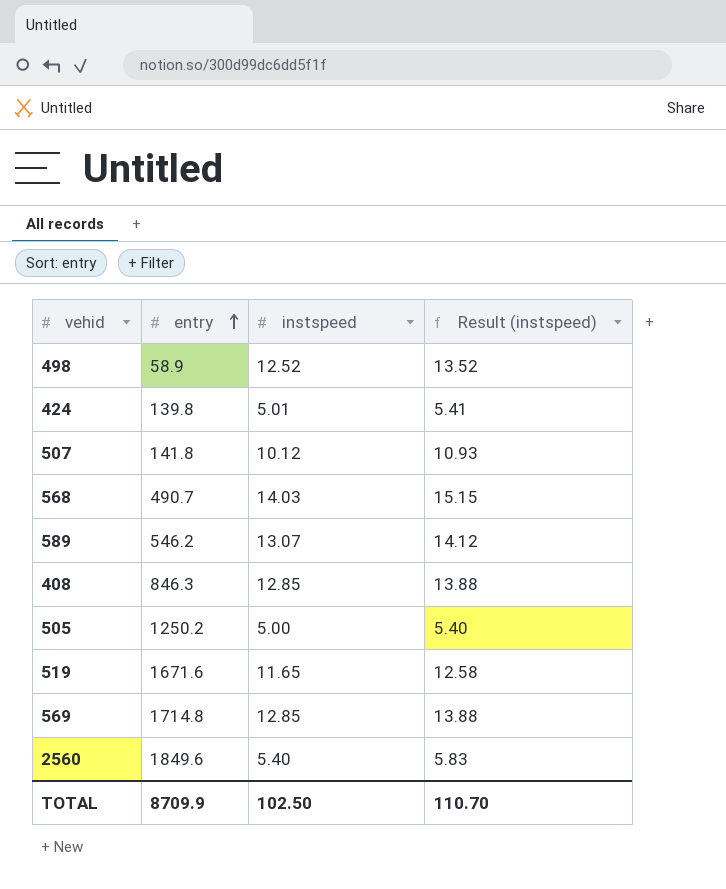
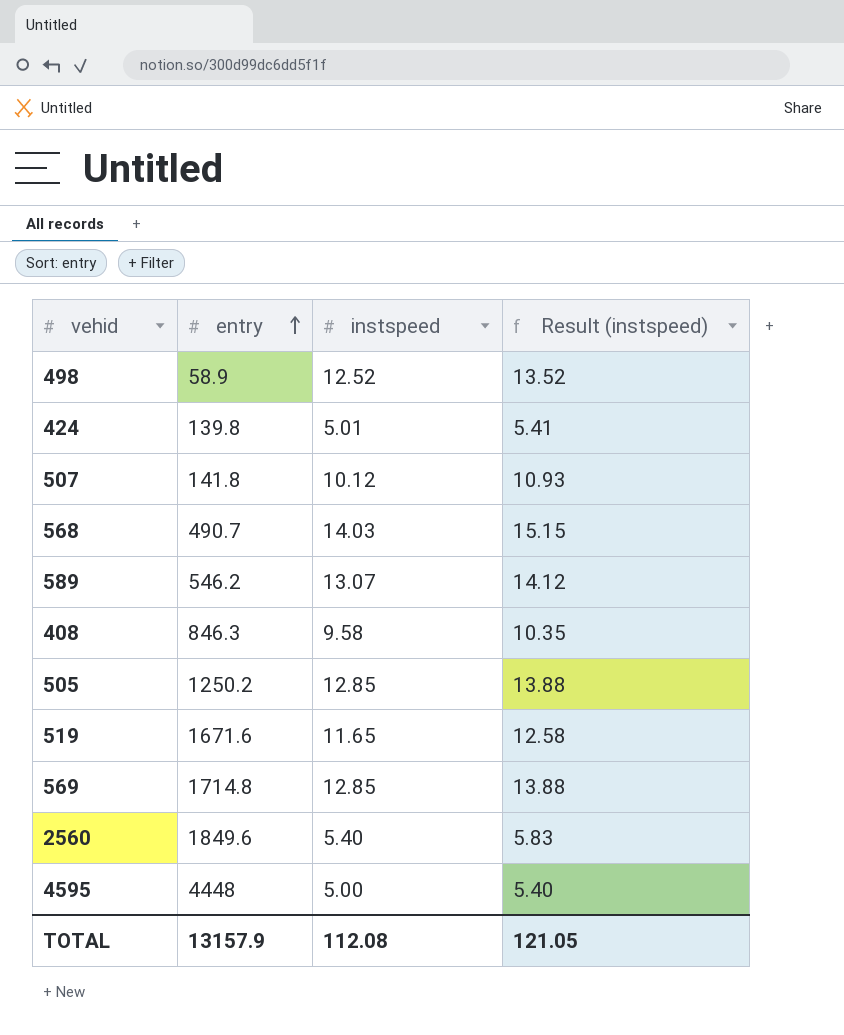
408 | instspeed: 12.85 -> 9.58
408 | Result (instspeed): 13.88 -> 10.35
505 | instspeed: 5.00 -> 12.85
505 | Result (instspeed): 5.40 -> 13.88
row 4595: none -> 4448 | 5.00 | 5.40
TOTAL | entry: 8709.9 -> 13157.9
TOTAL | instspeed: 102.50 -> 112.08
TOTAL | Result (instspeed): 110.70 -> 121.05

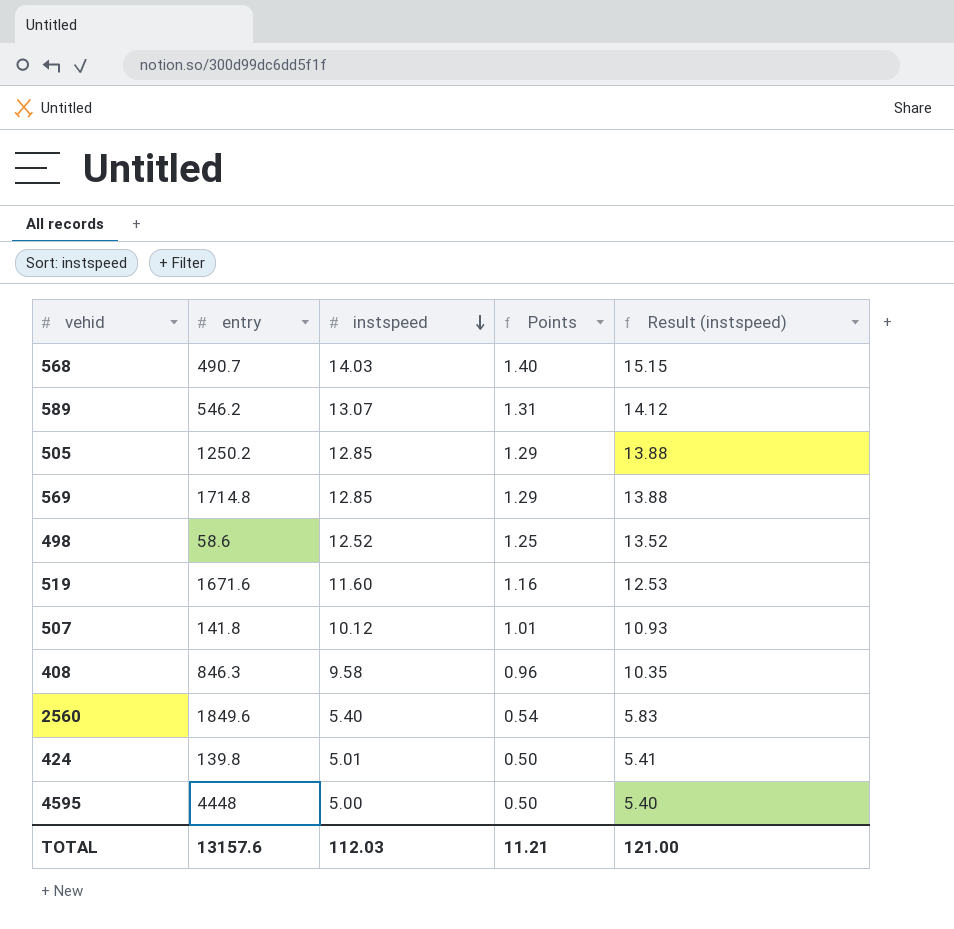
row order: entry ascending -> instspeed descending
column Points | formula: none -> [instspeed] * 0.1
498 | entry: 58.9 -> 58.6
519 | instspeed: 11.65 -> 11.60
519 | Result (instspeed): 12.58 -> 12.53
TOTAL | entry: 13157.9 -> 13157.6
TOTAL | instspeed: 112.08 -> 112.03
TOTAL | Result (instspeed): 121.05 -> 121.00

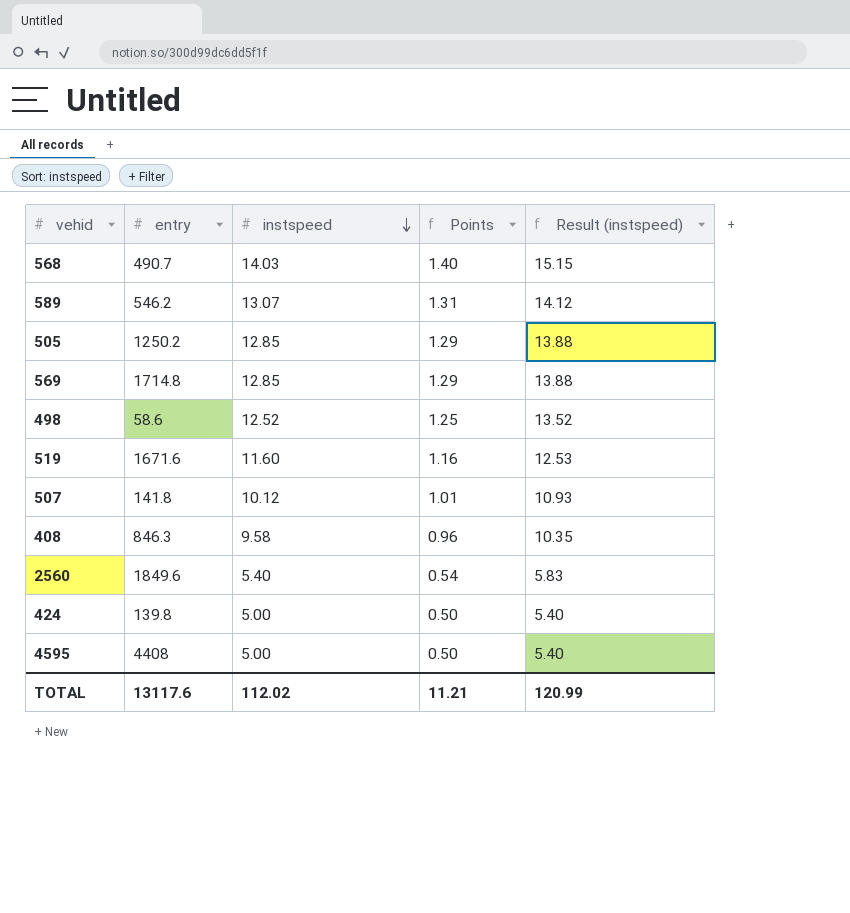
424 | instspeed: 5.01 -> 5.00
424 | Result (instspeed): 5.41 -> 5.40
4595 | entry: 4448 -> 4408
TOTAL | entry: 13157.6 -> 13117.6
TOTAL | instspeed: 112.03 -> 112.02
TOTAL | Result (instspeed): 121.00 -> 120.99

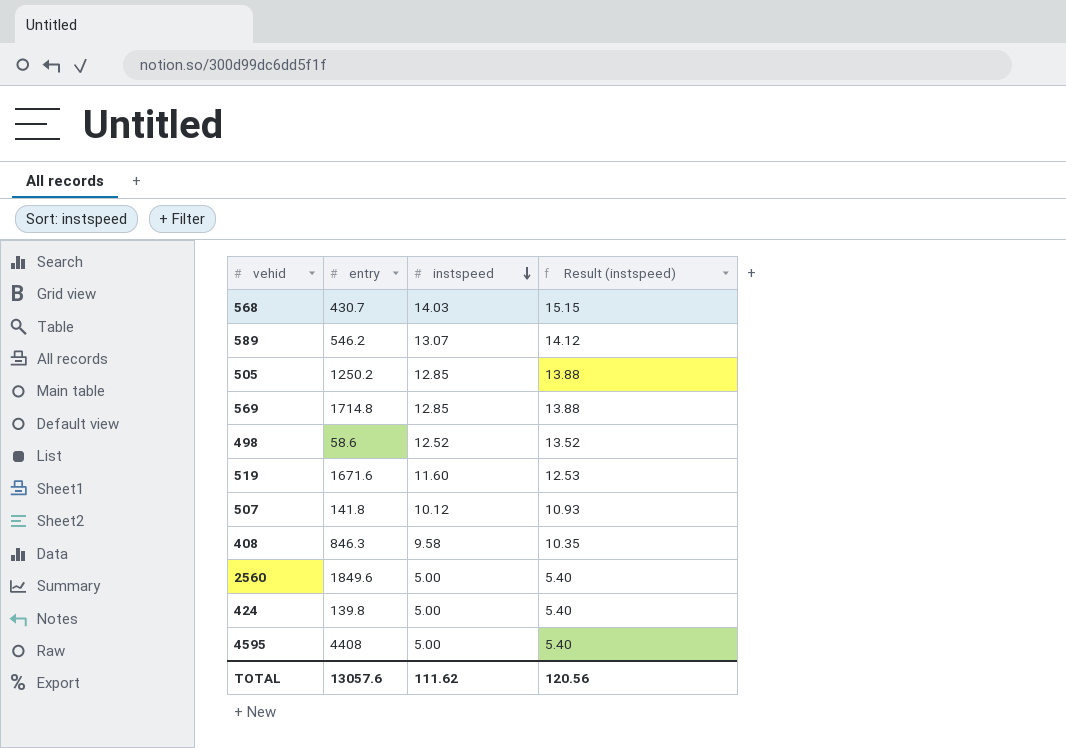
column Points | formula: [instspeed] * 0.1 -> none
568 | entry: 490.7 -> 430.7
2560 | instspeed: 5.40 -> 5.00
2560 | Result (instspeed): 5.83 -> 5.40
TOTAL | entry: 13117.6 -> 13057.6
TOTAL | instspeed: 112.02 -> 111.62
TOTAL | Result (instspeed): 120.99 -> 120.56

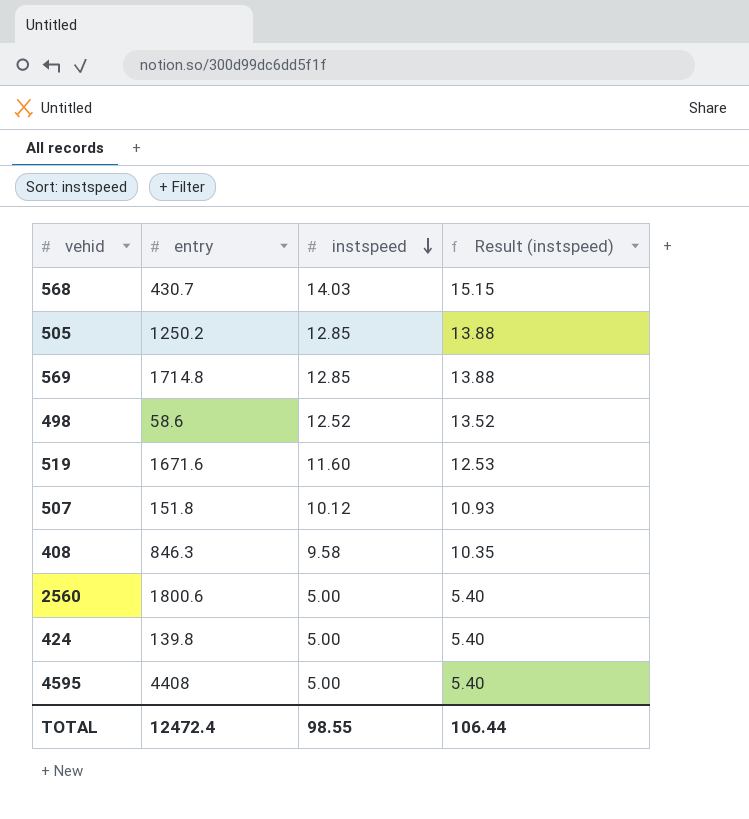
row 589: 546.2 | 13.07 | 14.12 -> none
507 | entry: 141.8 -> 151.8
2560 | entry: 1849.6 -> 1800.6
TOTAL | entry: 13057.6 -> 12472.4
TOTAL | instspeed: 111.62 -> 98.55
TOTAL | Result (instspeed): 120.56 -> 106.44

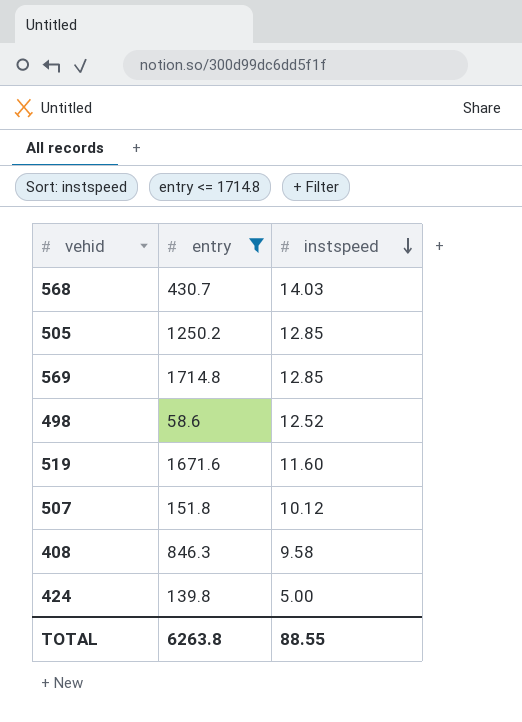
filter: none -> entry <= 1714.8
column Result (instspeed) | formula: [instspeed] * 1.08 -> none
TOTAL | entry: 12472.4 -> 6263.8
TOTAL | instspeed: 98.55 -> 88.55

